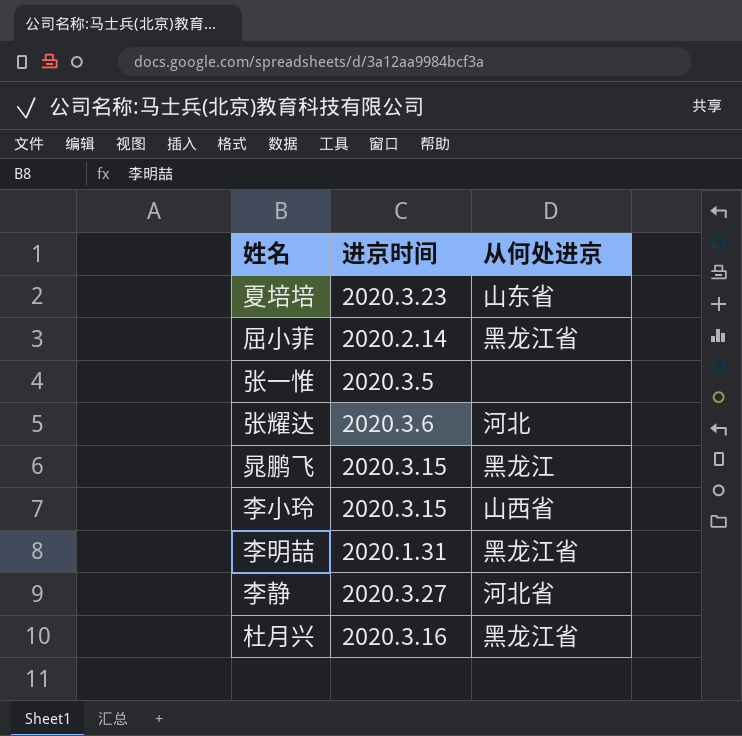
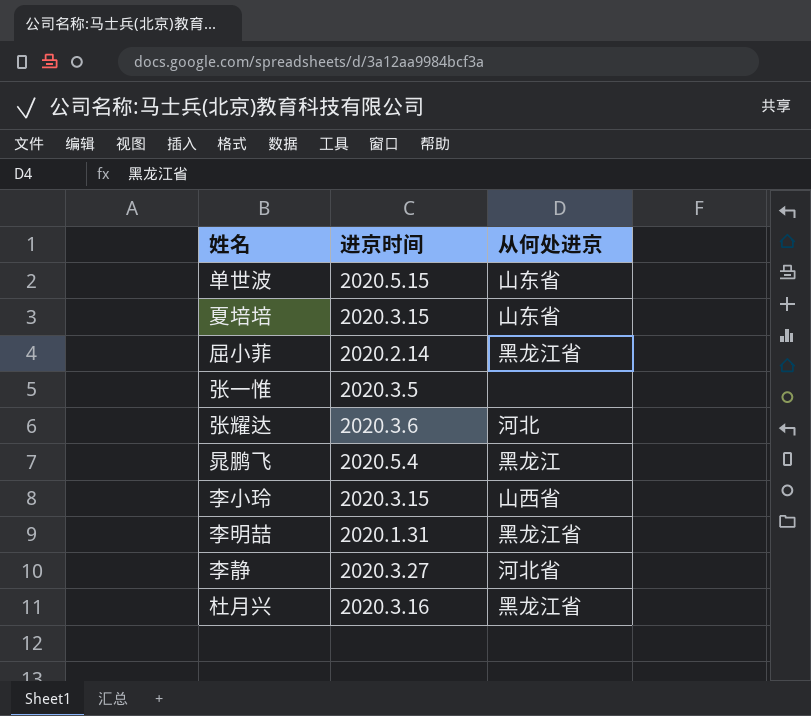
row 单世波: none -> 2020.5.15 | 山东省
夏培培 | 进京时间: 2020.3.23 -> 2020.3.15
晁鹏飞 | 进京时间: 2020.3.15 -> 2020.5.4

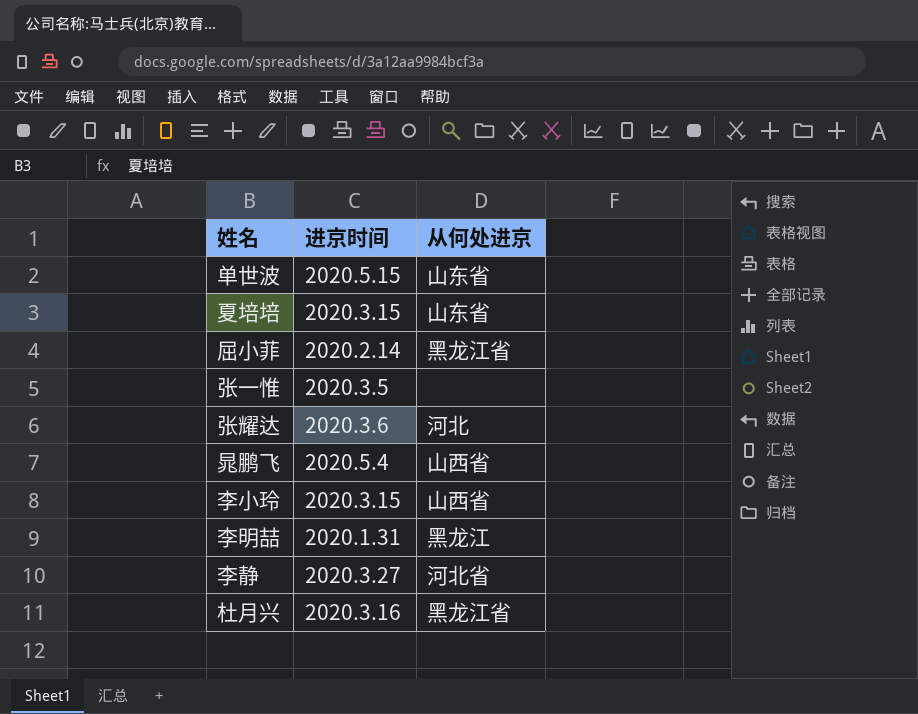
晁鹏飞 | 从何处进京: 黑龙江 -> 山西省
李明喆 | 从何处进京: 黑龙江省 -> 黑龙江

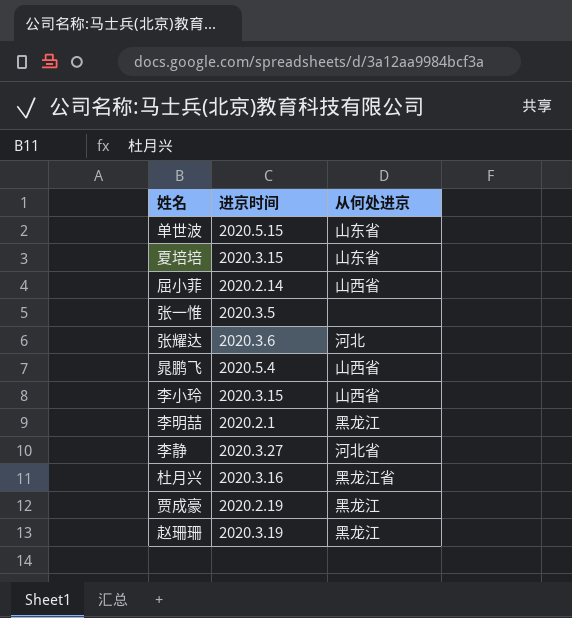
屈小菲 | 从何处进京: 黑龙江省 -> 山西省
李明喆 | 进京时间: 2020.1.31 -> 2020.2.1
row 贾成豪: none -> 2020.2.19 | 黑龙江
row 赵珊珊: none -> 2020.3.19 | 黑龙江

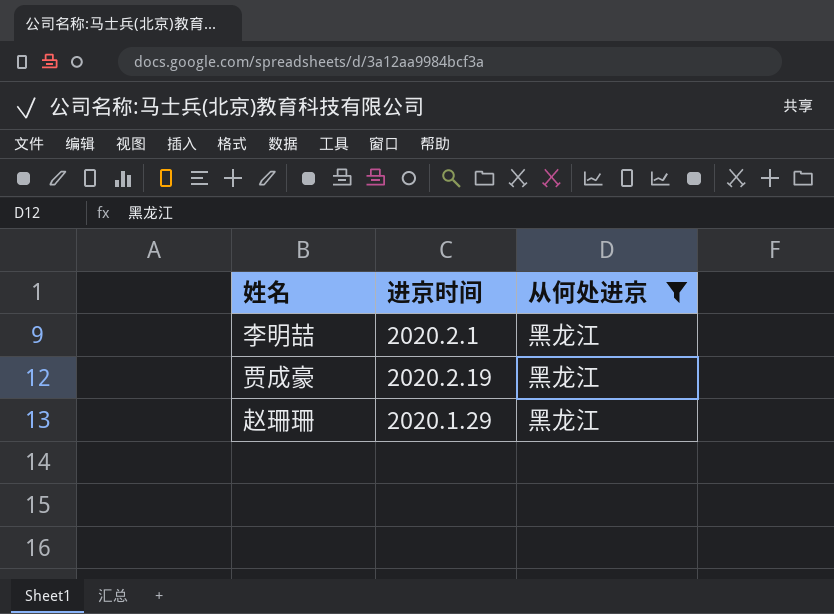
filter: none -> 从何处进京 = 黑龙江
赵珊珊 | 进京时间: 2020.3.19 -> 2020.1.29

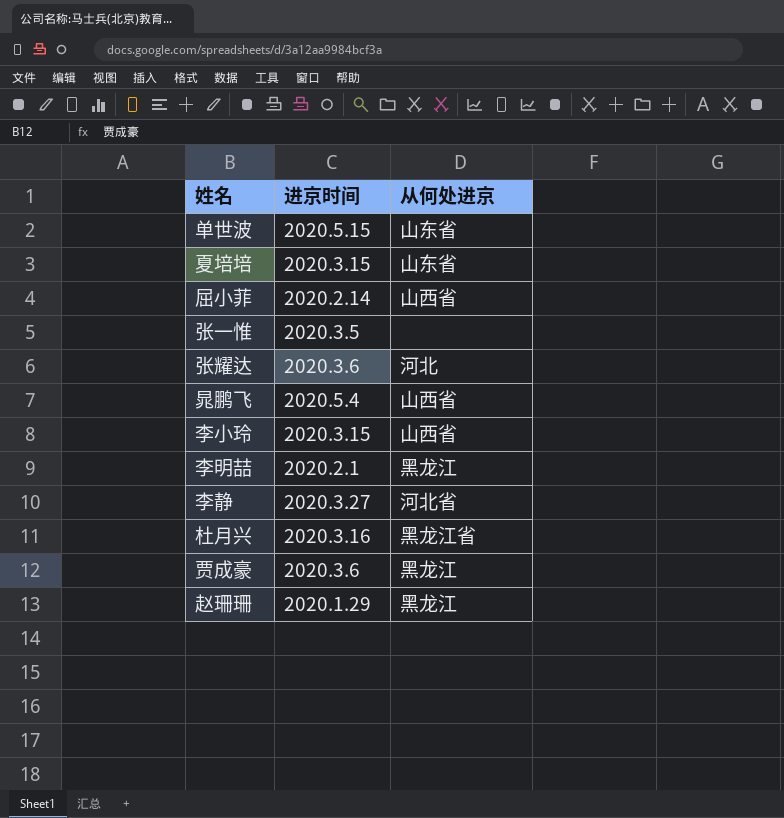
filter: 从何处进京 = 黑龙江 -> none
贾成豪 | 进京时间: 2020.2.19 -> 2020.3.6

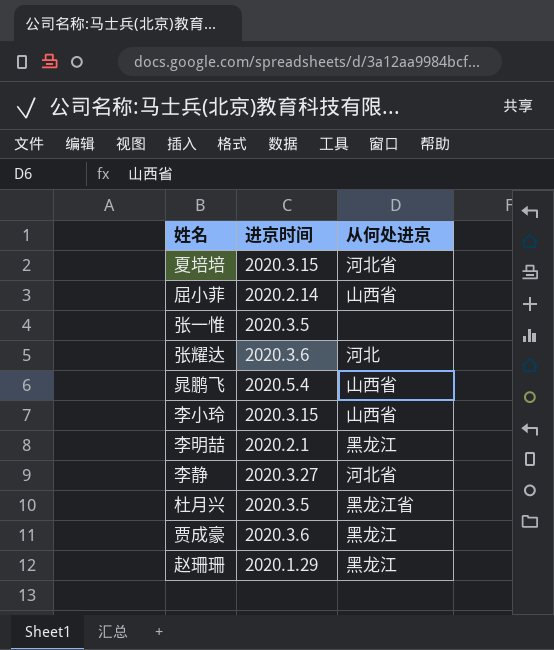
row 单世波: 2020.5.15 | 山东省 -> none
夏培培 | 从何处进京: 山东省 -> 河北省
杜月兴 | 进京时间: 2020.3.16 -> 2020.3.5

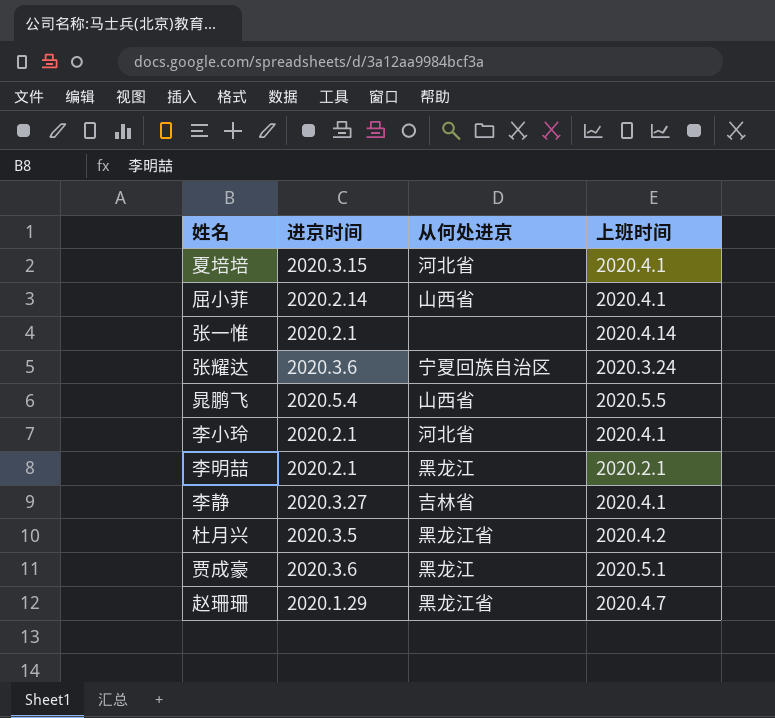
column 上班时间 | position: none -> 4
张一惟 | 进京时间: 2020.3.5 -> 2020.2.1
张耀达 | 从何处进京: 河北 -> 宁夏回族自治区
李小玲 | 进京时间: 2020.3.15 -> 2020.2.1
李小玲 | 从何处进京: 山西省 -> 河北省
李静 | 从何处进京: 河北省 -> 吉林省
赵珊珊 | 从何处进京: 黑龙江 -> 黑龙江省

